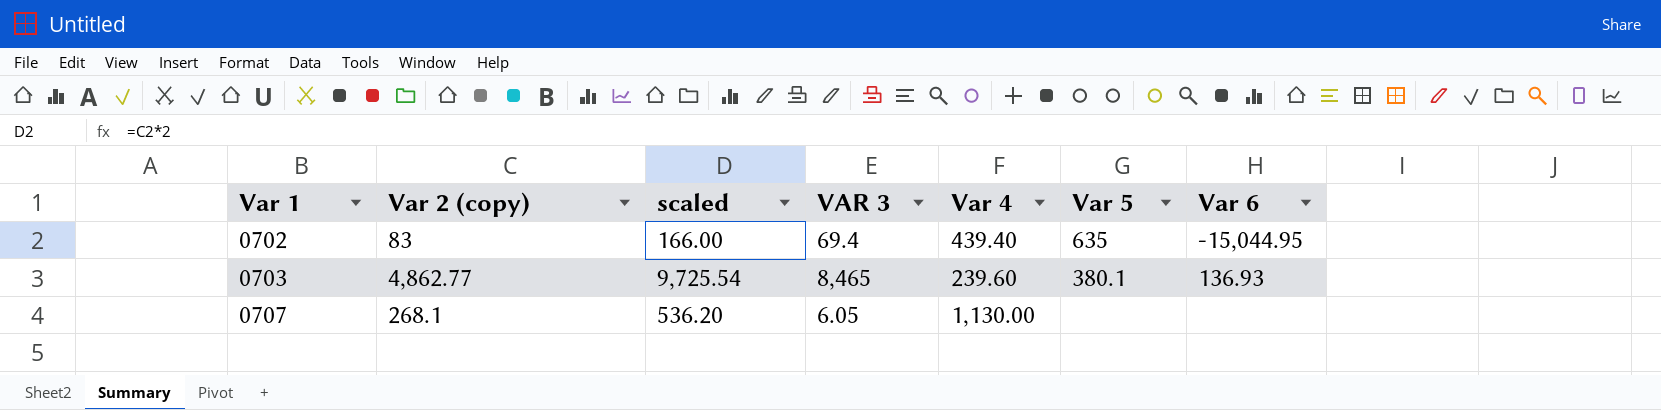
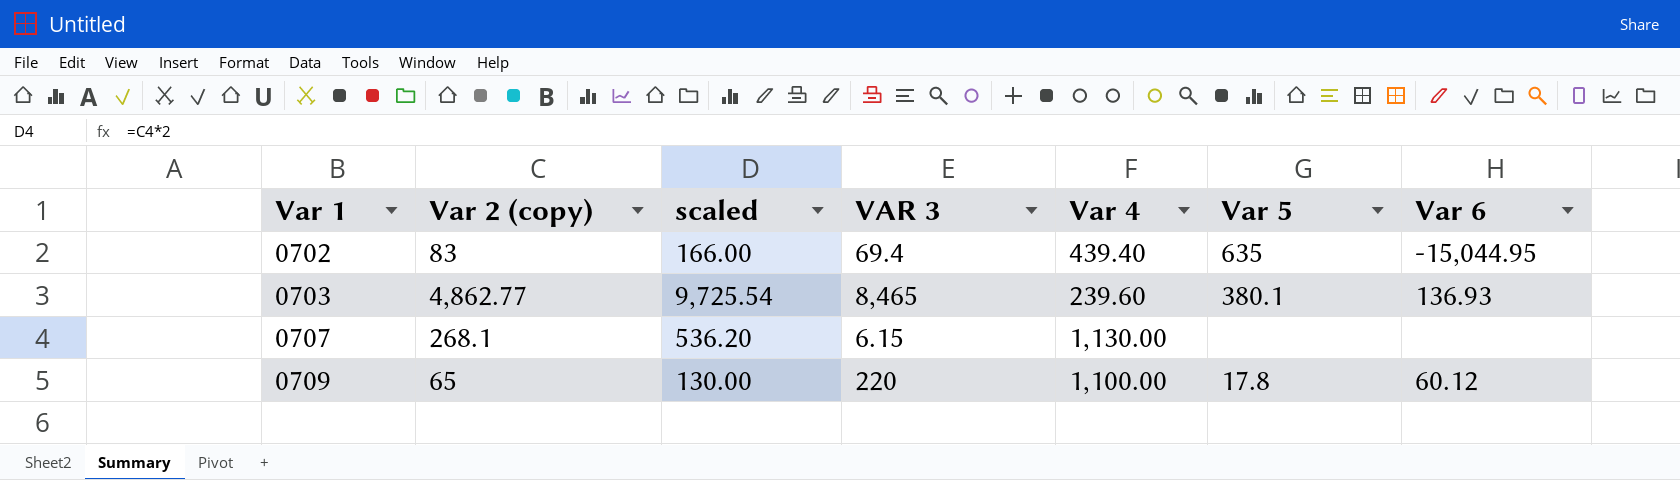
0707 | VAR 3: 6.05 -> 6.15
row 0709: none -> 65 | 130.00 | 220 | 1,100.00 | 17.8 | 60.12

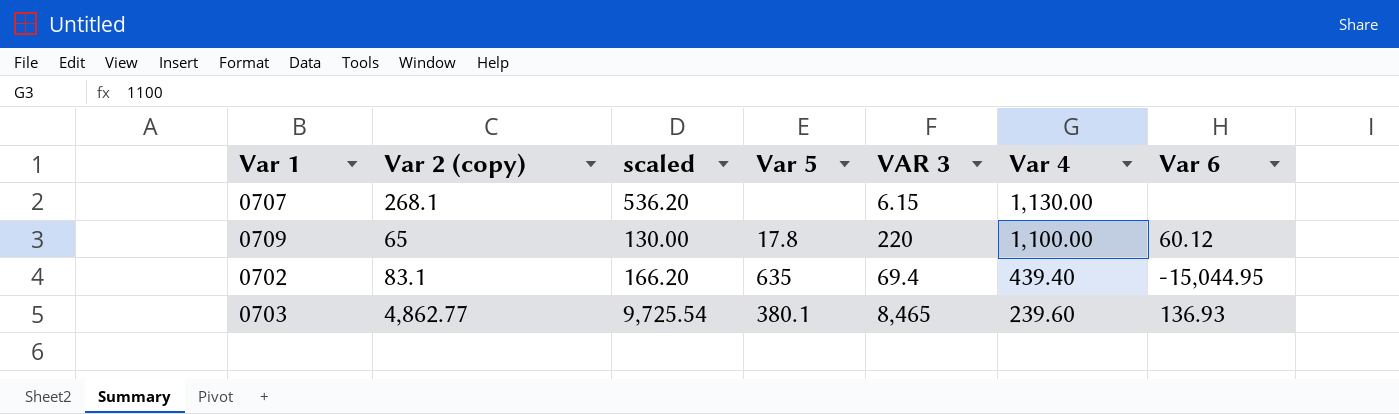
row order: Var 1 ascending -> Var 4 descending
column Var 5 | position: 6 -> 4
0702 | Var 2 (copy): 83 -> 83.1
0702 | scaled: 166.00 -> 166.20

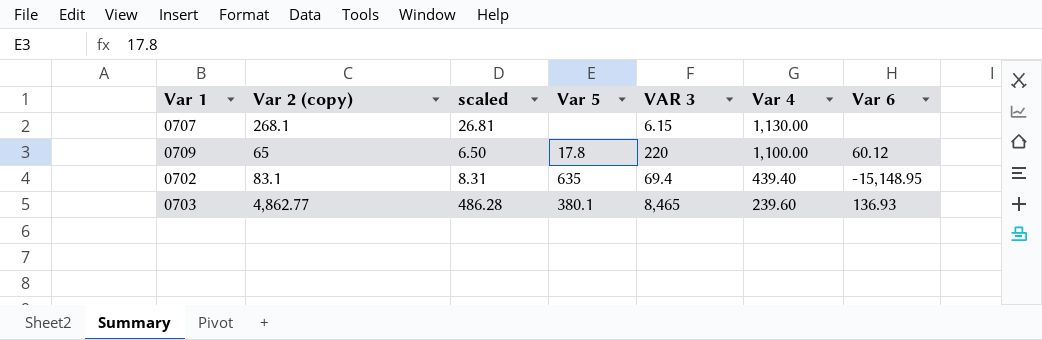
column scaled | formula: [Var 2 (copy)] * 2 -> [Var 2 (copy)] * 0.1
0702 | Var 6: -15,044.95 -> -15,148.95

